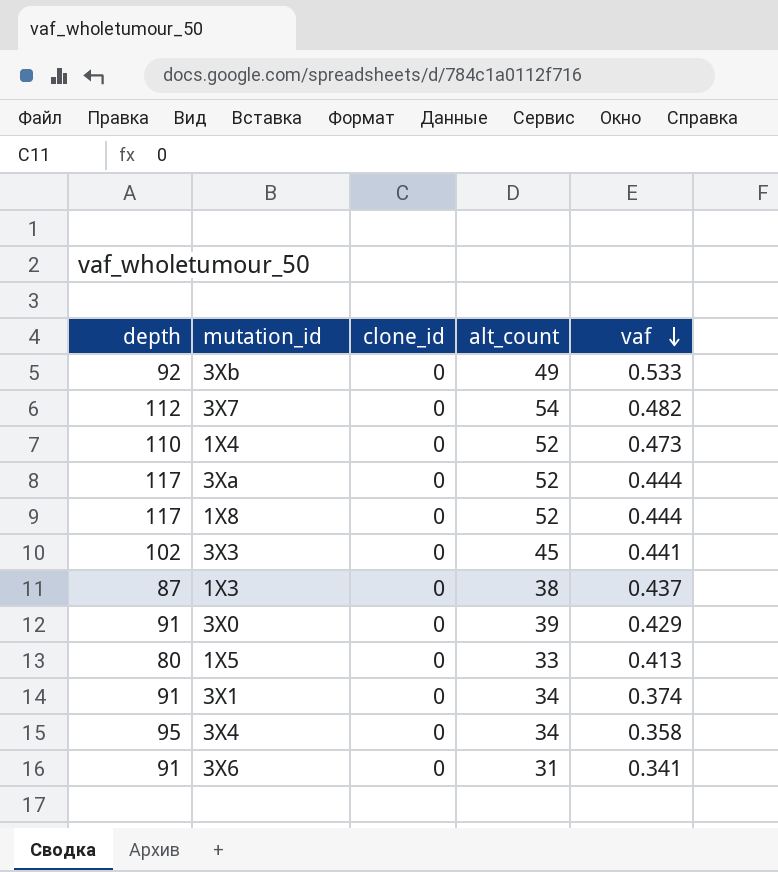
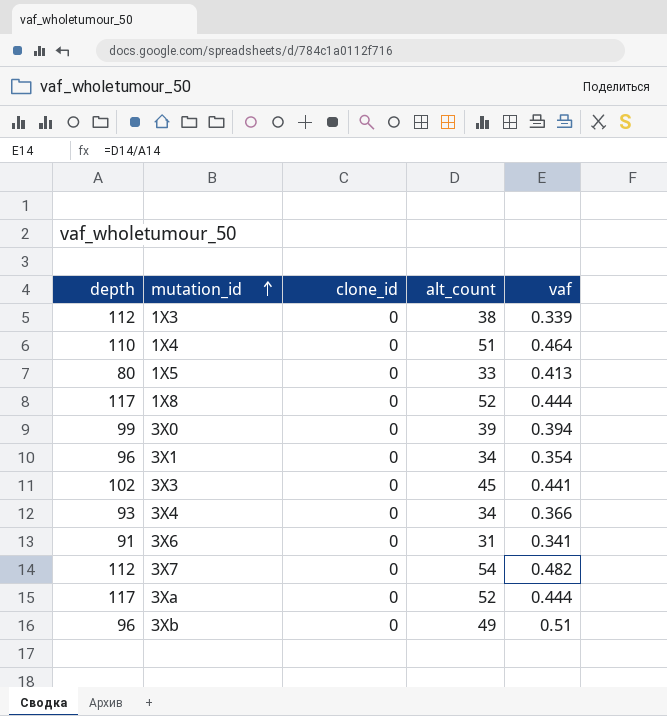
row order: vaf descending -> mutation_id ascending
1X3 | depth: 87 -> 112
1X3 | vaf: 0.437 -> 0.339
1X4 | alt_count: 52 -> 51
1X4 | vaf: 0.473 -> 0.464
3X0 | depth: 91 -> 99
3X0 | vaf: 0.429 -> 0.394
3X1 | depth: 91 -> 96
3X1 | vaf: 0.374 -> 0.354
3X4 | depth: 95 -> 93
3X4 | vaf: 0.358 -> 0.366
3Xb | depth: 92 -> 96
3Xb | vaf: 0.533 -> 0.51

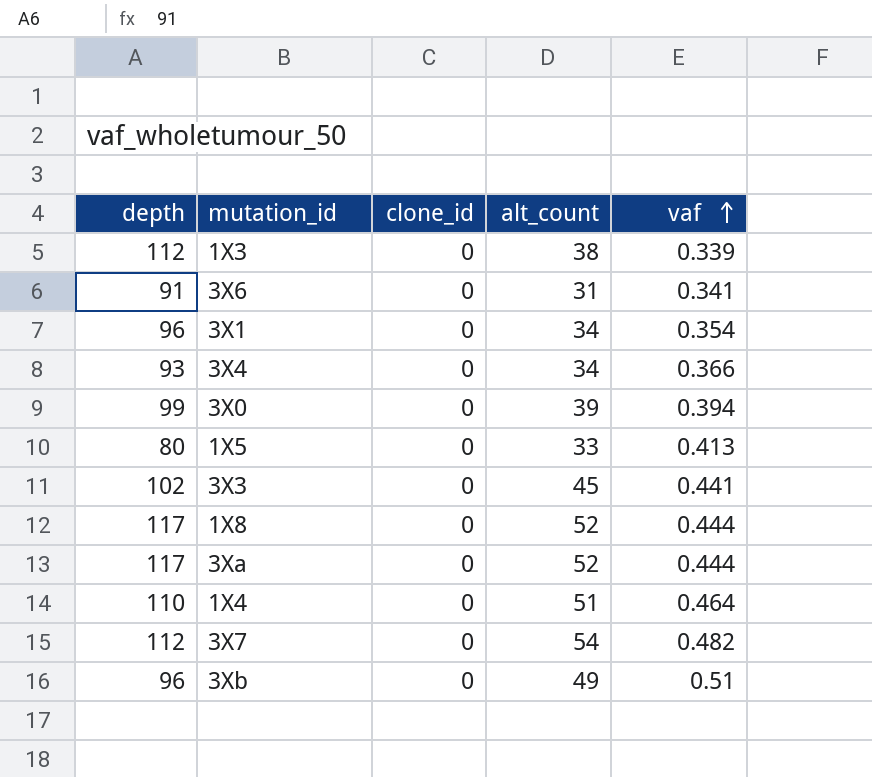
row order: mutation_id ascending -> vaf ascending

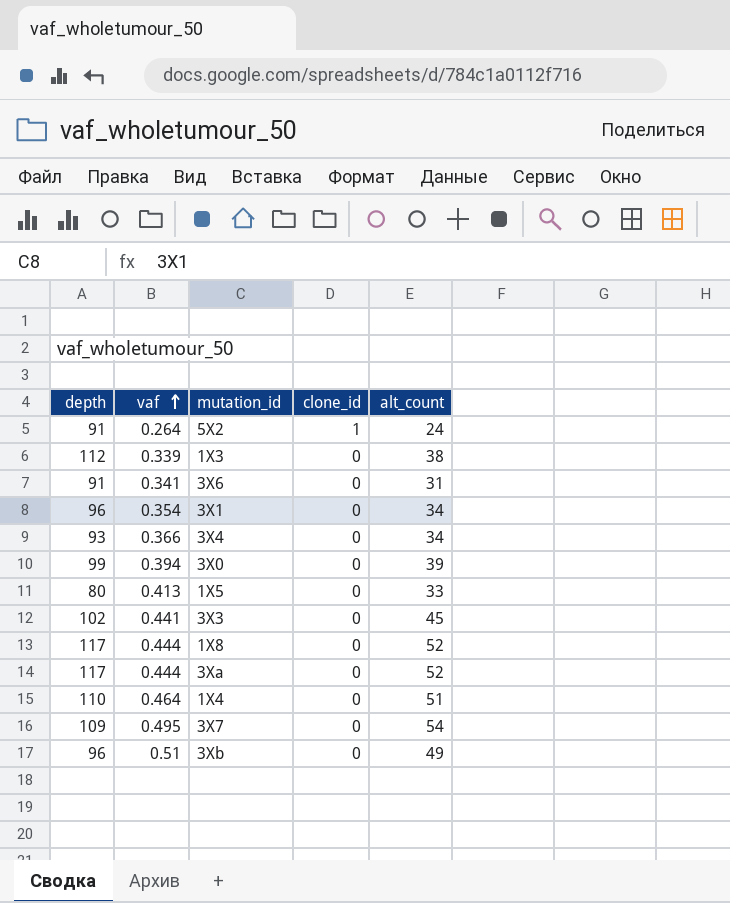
column vaf | position: 5 -> 2
row 5X2: none -> 91 | 0.264 | 1 | 24
3X7 | depth: 112 -> 109
3X7 | vaf: 0.482 -> 0.495

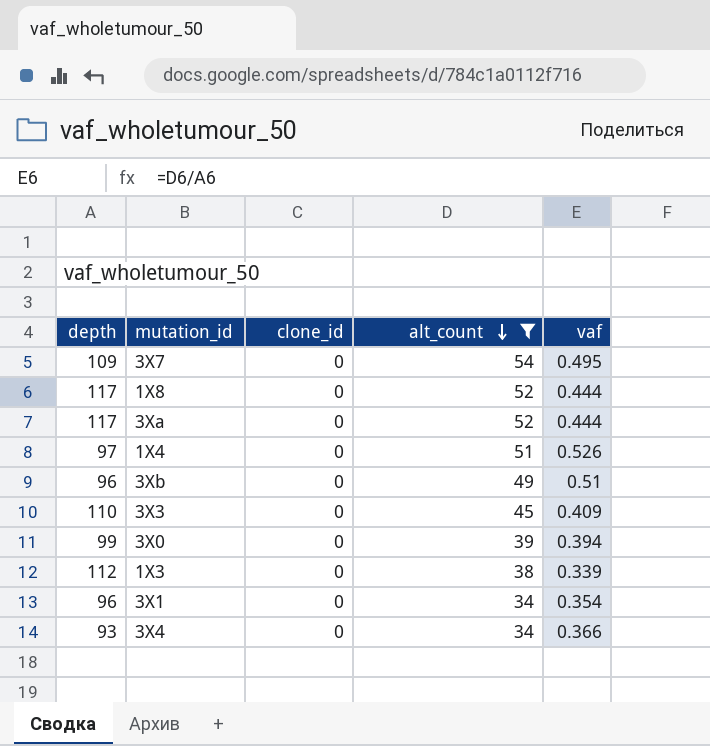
filter: none -> alt_count >= 34
row order: vaf ascending -> alt_count descending
column vaf | position: 2 -> 5
1X4 | depth: 110 -> 97
1X4 | vaf: 0.464 -> 0.526
3X3 | depth: 102 -> 110
3X3 | vaf: 0.441 -> 0.409

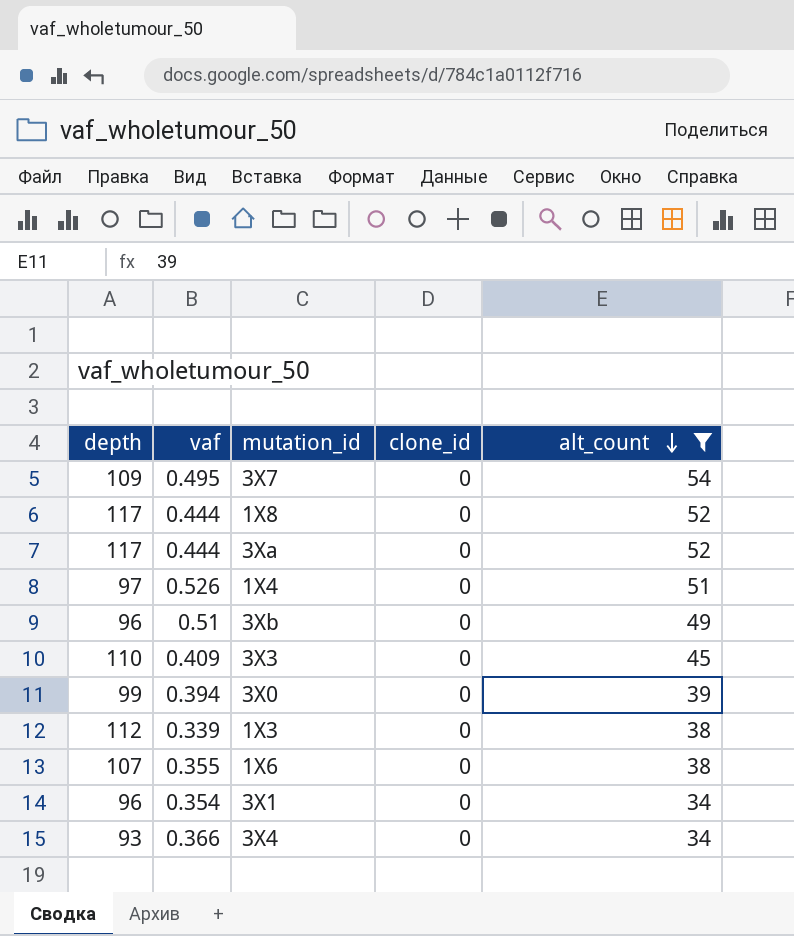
column vaf | position: 5 -> 2
row 1X6: none -> 107 | 0.355 | 0 | 38

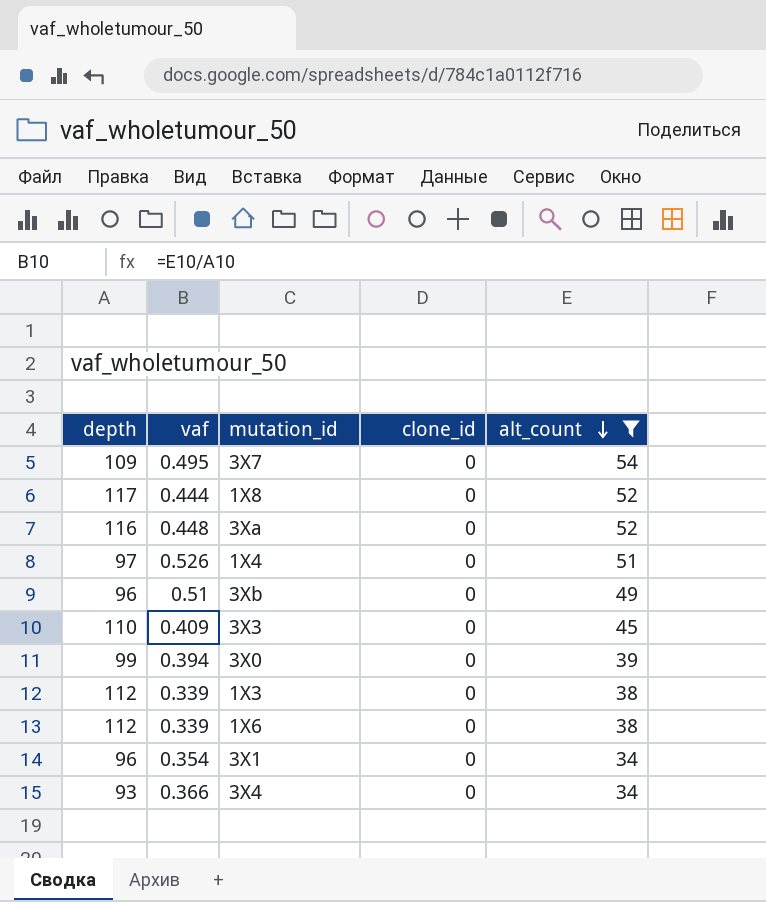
3Xa | depth: 117 -> 116
3Xa | vaf: 0.444 -> 0.448
1X6 | depth: 107 -> 112
1X6 | vaf: 0.355 -> 0.339

